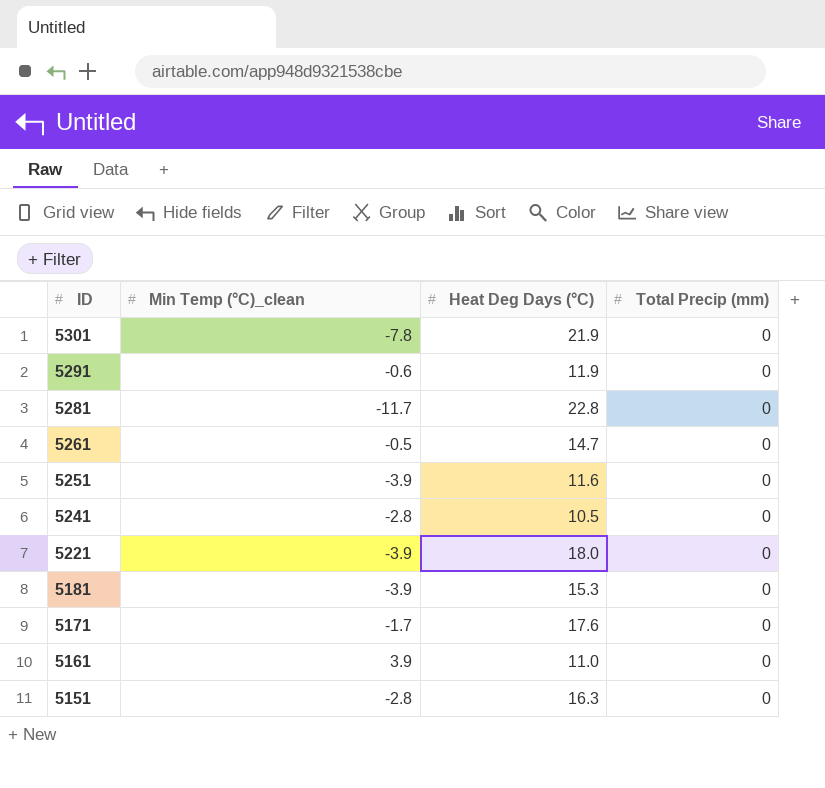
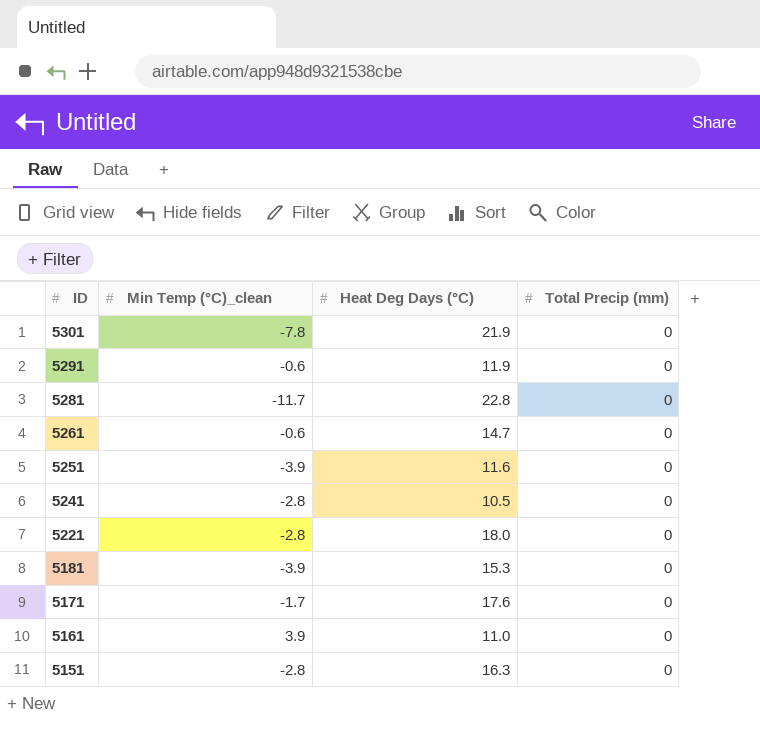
5261 | Min Temp (°C)_clean: -0.5 -> -0.6
5221 | Min Temp (°C)_clean: -3.9 -> -2.8

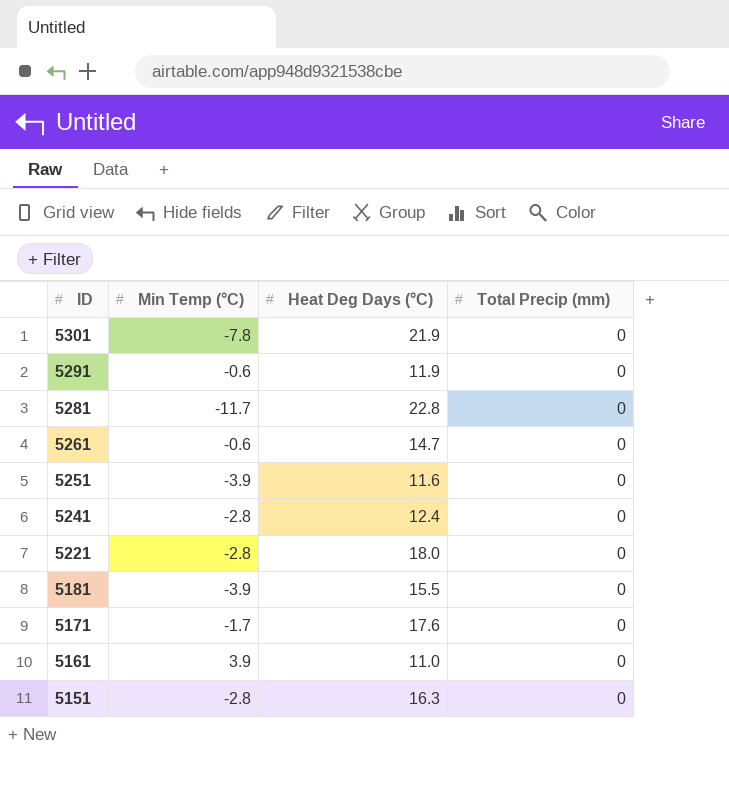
column name: Min Temp (°C)_clean -> Min Temp (°C)
5241 | Heat Deg Days (°C): 10.5 -> 12.4
5181 | Heat Deg Days (°C): 15.3 -> 15.5

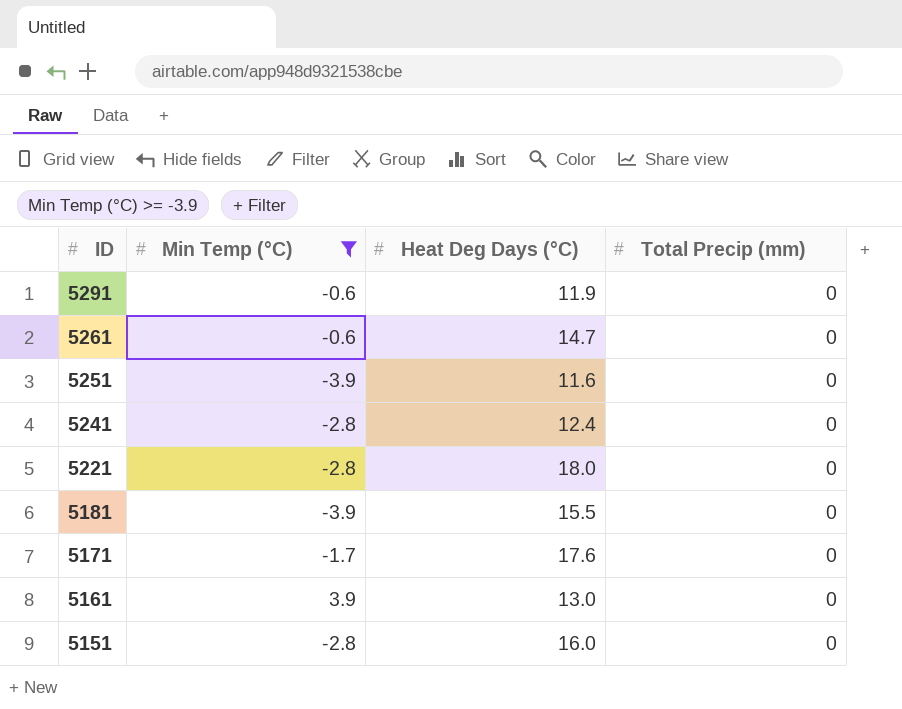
filter: none -> Min Temp (°C) >= -3.9
5161 | Heat Deg Days (°C): 11.0 -> 13.0
5151 | Heat Deg Days (°C): 16.3 -> 16.0

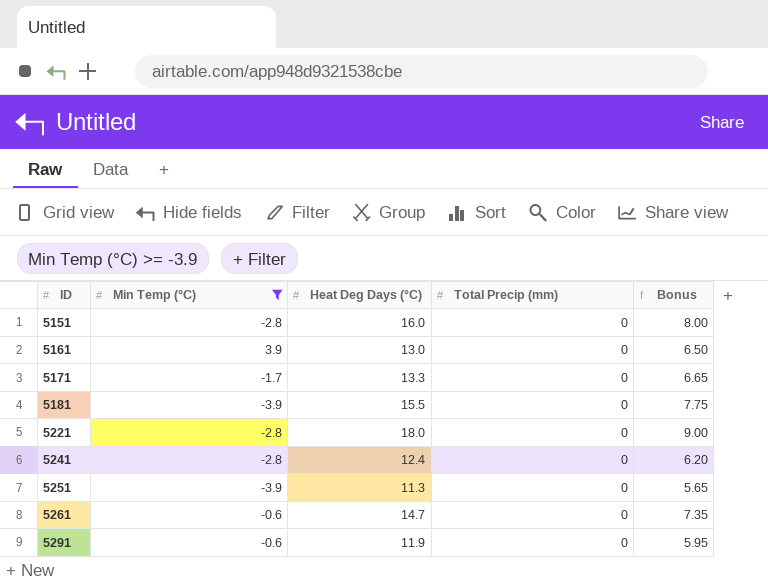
row order: ID descending -> ID ascending
column Bonus | formula: none -> [Heat Deg Days (°C)] * 0.5
5171 | Heat Deg Days (°C): 17.6 -> 13.3
5251 | Heat Deg Days (°C): 11.6 -> 11.3

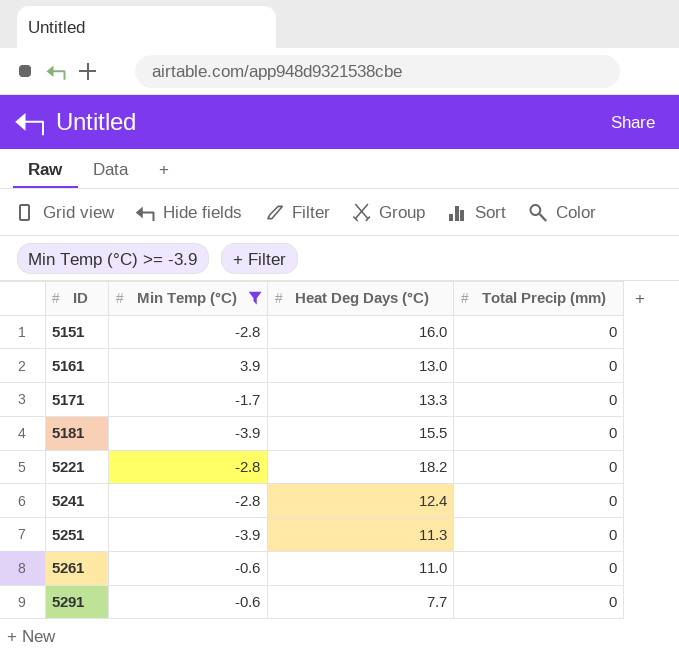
column Bonus | formula: [Heat Deg Days (°C)] * 0.5 -> none
5221 | Heat Deg Days (°C): 18.0 -> 18.2
5261 | Heat Deg Days (°C): 14.7 -> 11.0
5291 | Heat Deg Days (°C): 11.9 -> 7.7

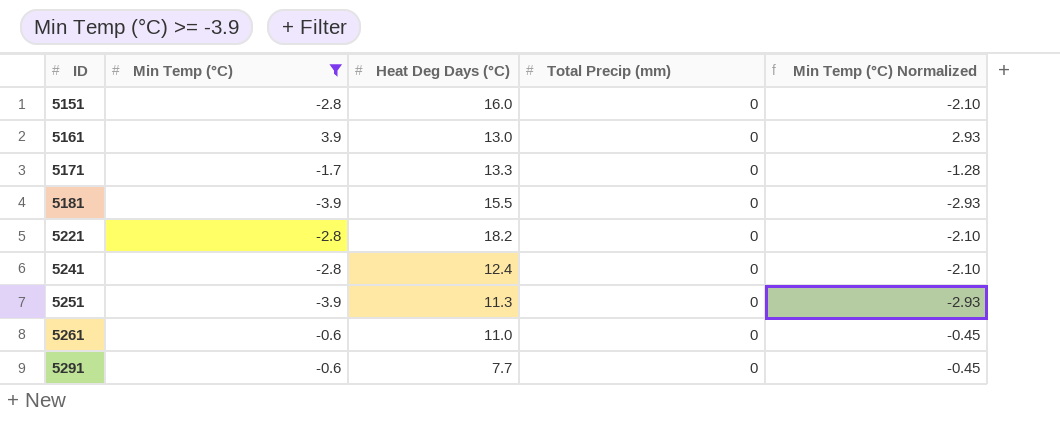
column Min Temp (°C) Normalized | formula: none -> [Min Temp (°C)] * 0.75

